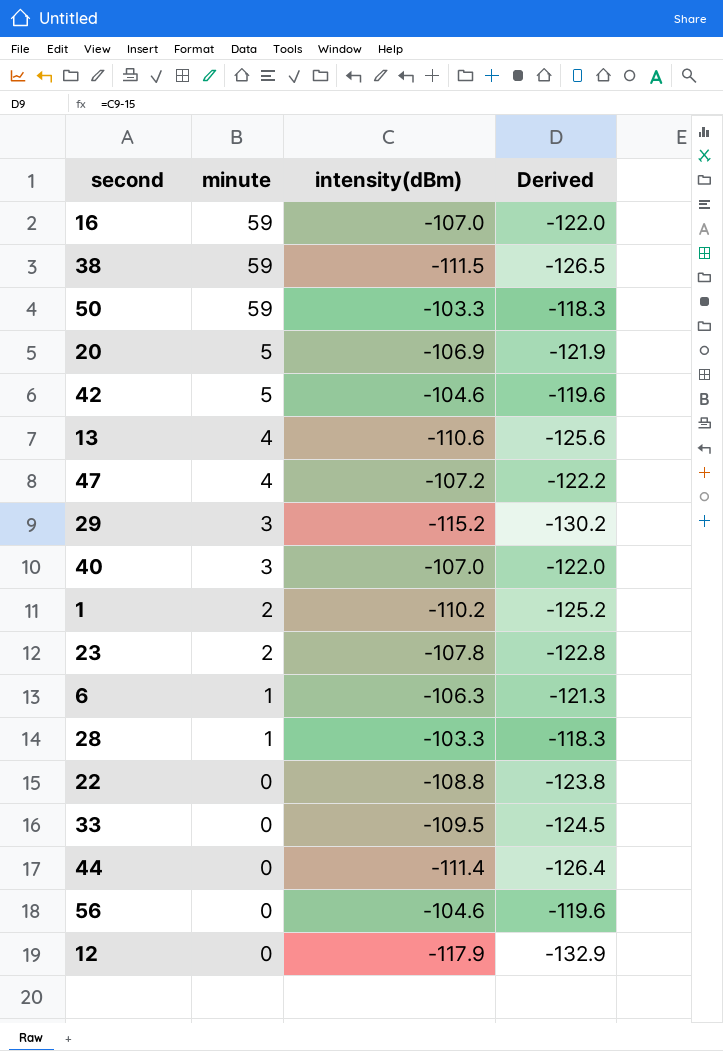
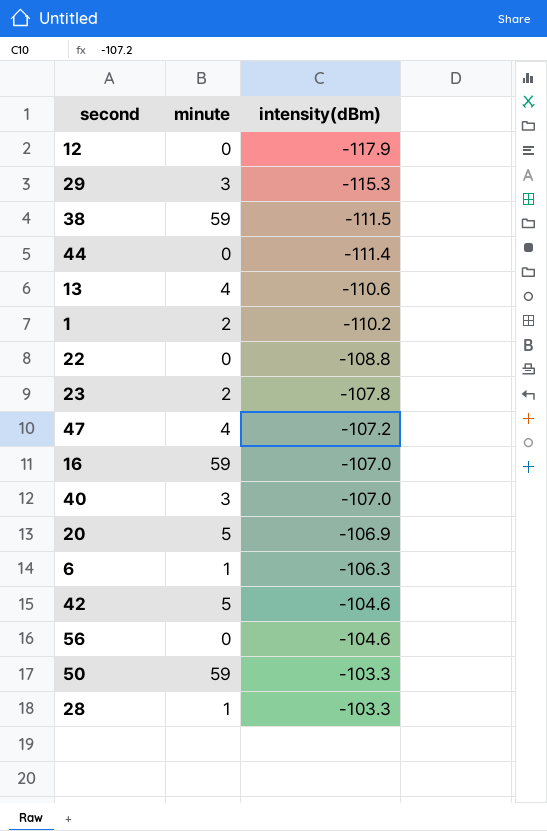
row order: minute descending -> intensity(dBm) ascending
column Derived | formula: [intensity(dBm)] - 15 -> none
row 33: 0 | -109.5 | -124.5 -> none
29 | intensity(dBm): -115.2 -> -115.3

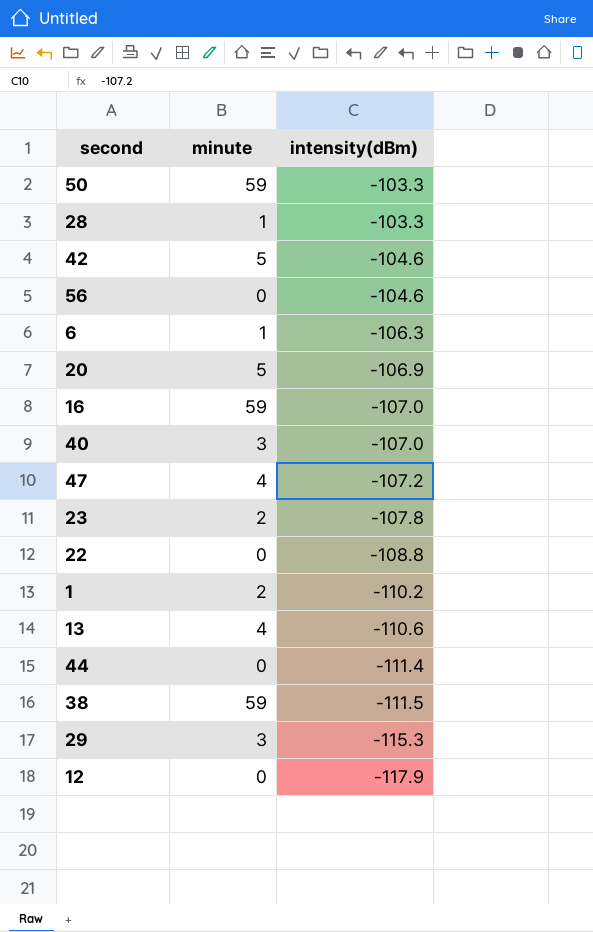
row order: intensity(dBm) ascending -> intensity(dBm) descending

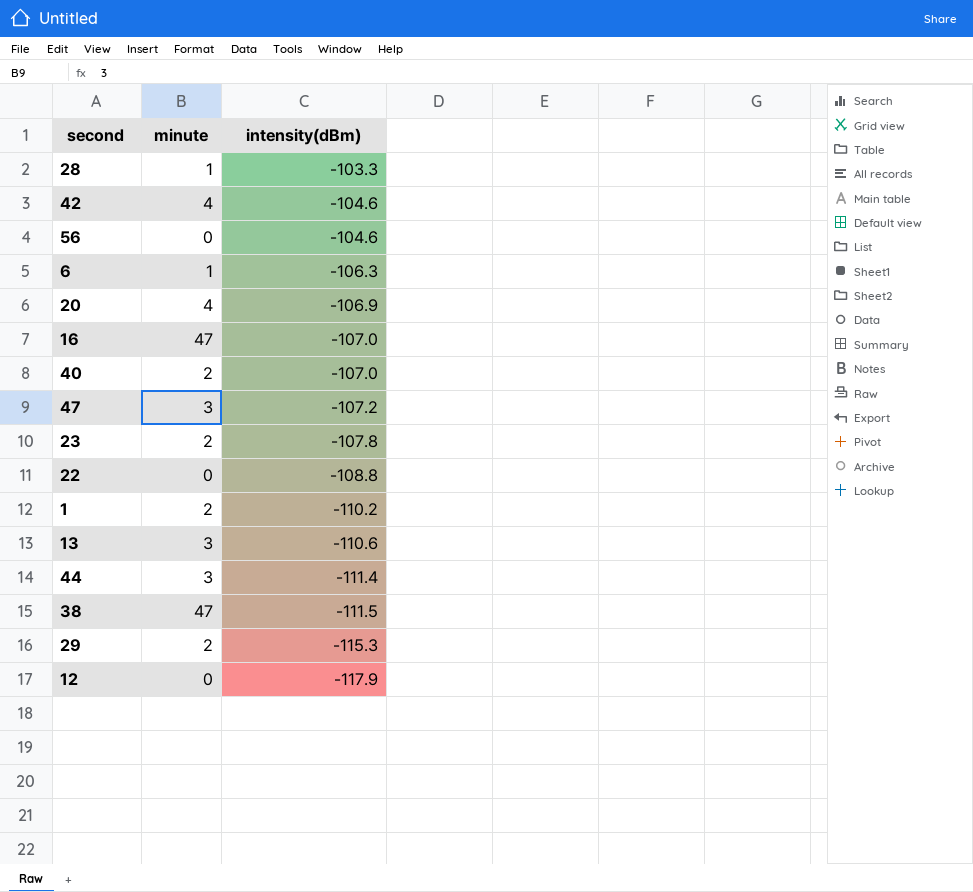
row 50: 59 | -103.3 -> none
42 | minute: 5 -> 4
20 | minute: 5 -> 4
16 | minute: 59 -> 47
40 | minute: 3 -> 2
47 | minute: 4 -> 3
13 | minute: 4 -> 3
44 | minute: 0 -> 3
38 | minute: 59 -> 47
29 | minute: 3 -> 2

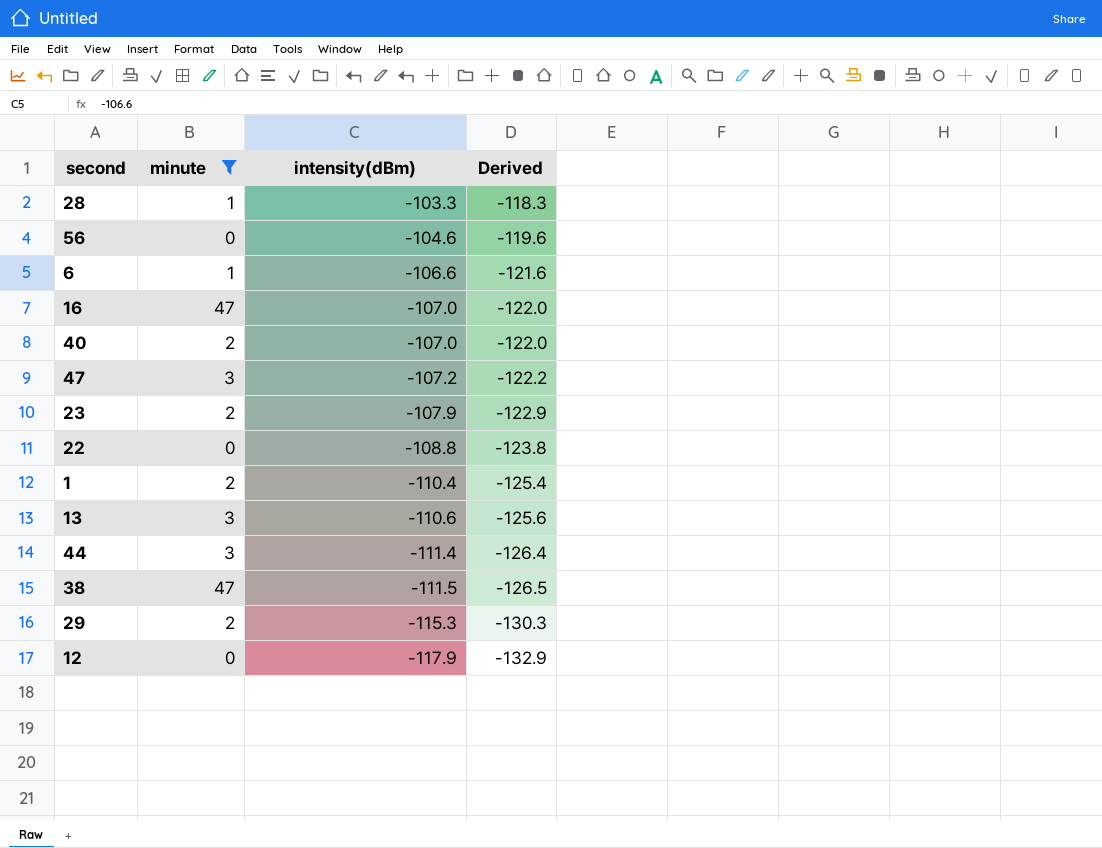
filter: none -> minute != 4
column Derived | formula: none -> [intensity(dBm)] - 15
6 | intensity(dBm): -106.3 -> -106.6
23 | intensity(dBm): -107.8 -> -107.9
1 | intensity(dBm): -110.2 -> -110.4

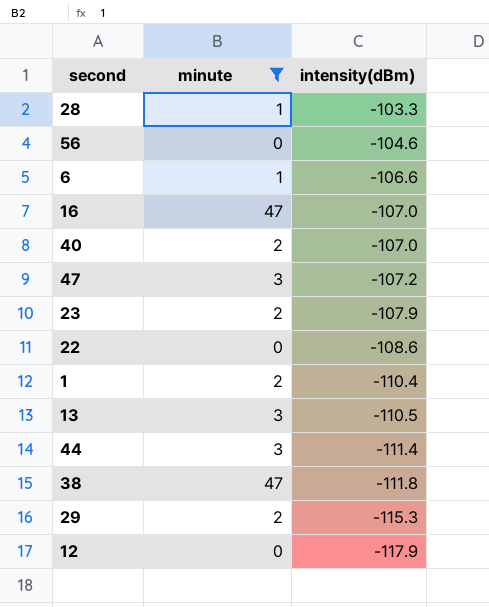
column Derived | formula: [intensity(dBm)] - 15 -> none
22 | intensity(dBm): -108.8 -> -108.6
13 | intensity(dBm): -110.6 -> -110.5
38 | intensity(dBm): -111.5 -> -111.8

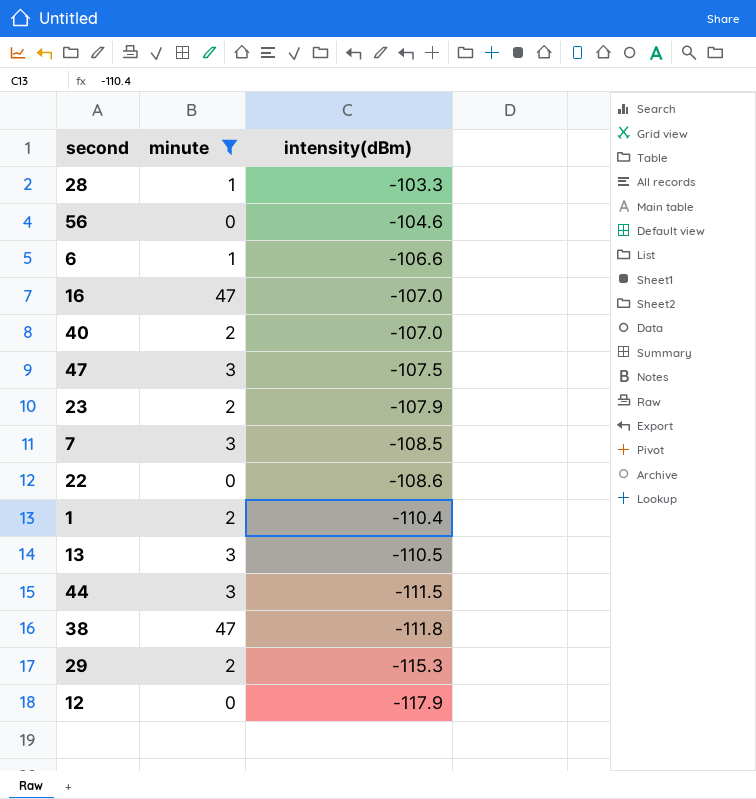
47 | intensity(dBm): -107.2 -> -107.5
row 7: none -> 3 | -108.5
44 | intensity(dBm): -111.4 -> -111.5

